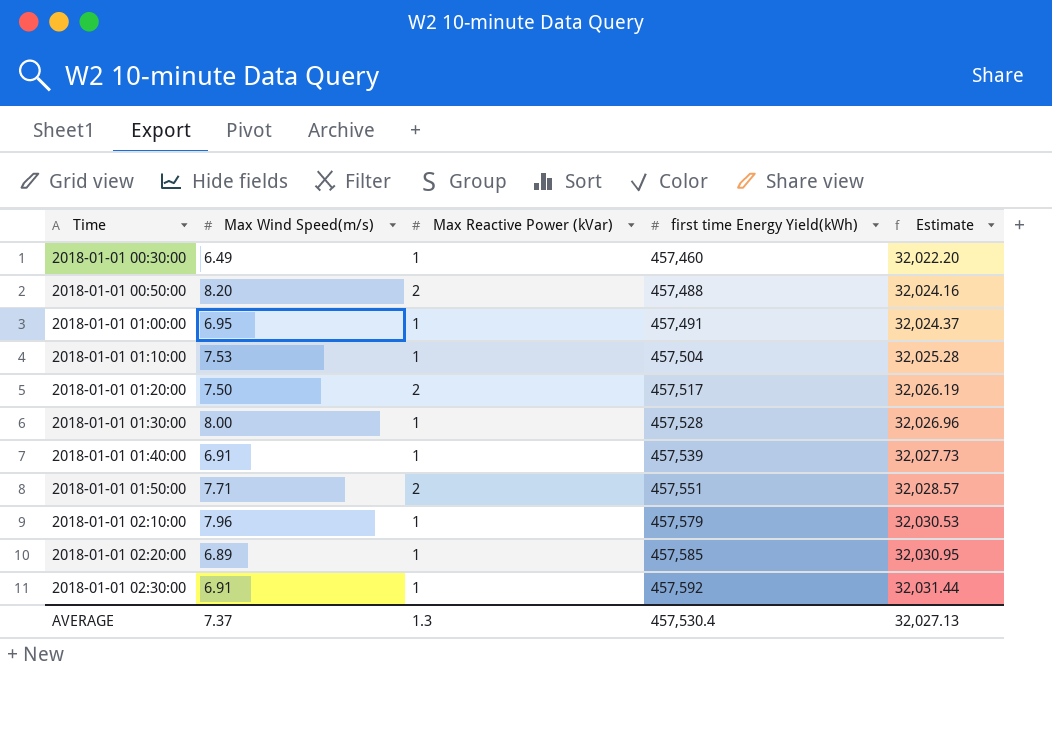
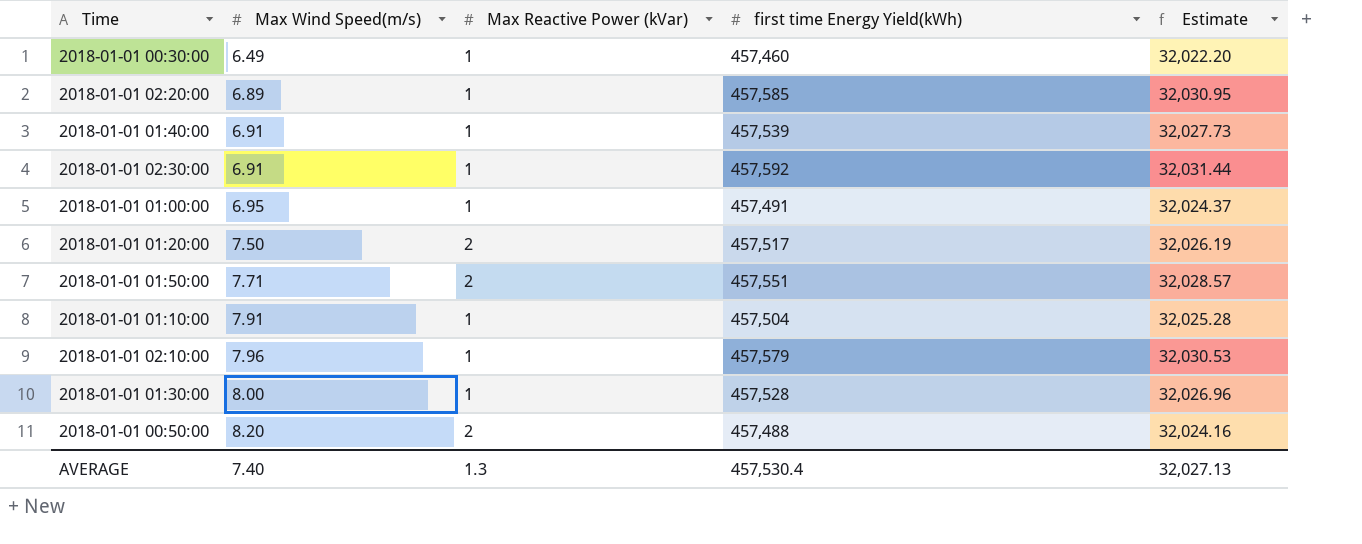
row order: Time ascending -> Max Wind Speed(m/s) ascending
2018-01-01 01:10:00 | Max Wind Speed(m/s): 7.53 -> 7.91
AVERAGE | Max Wind Speed(m/s): 7.37 -> 7.40

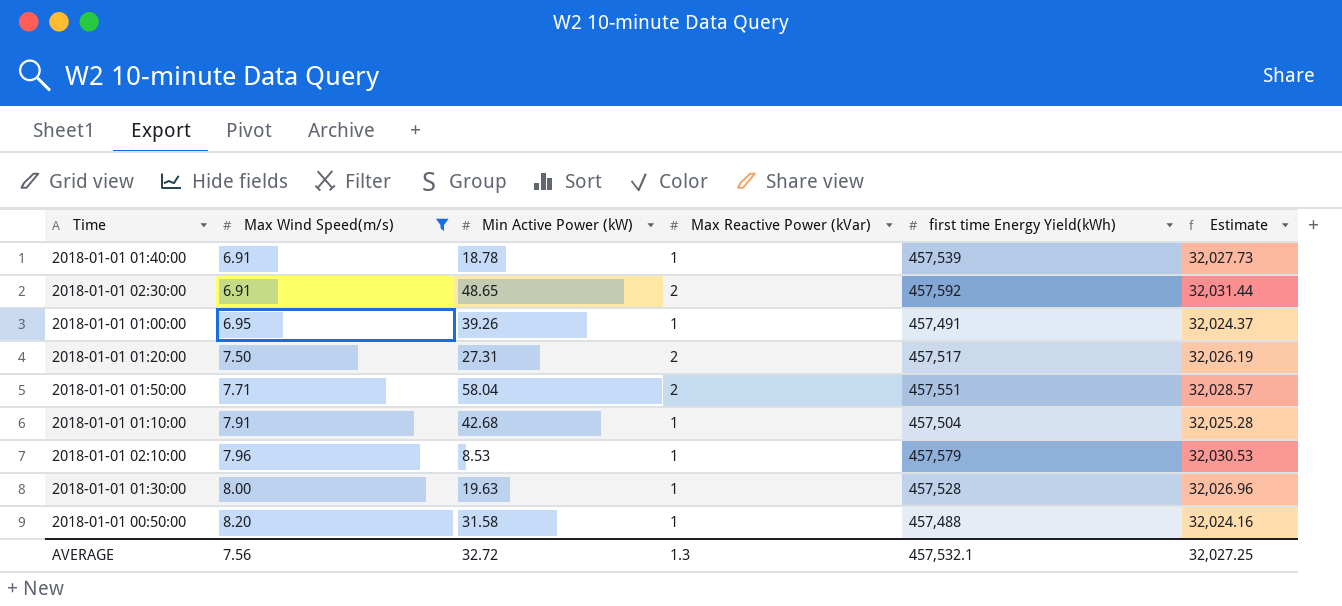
filter: none -> Max Wind Speed(m/s) >= 6.91
column Min Active Power (kW) | position: none -> 3
2018-01-01 02:30:00 | Max Reactive Power (kVar): 1 -> 2
2018-01-01 00:50:00 | Max Reactive Power (kVar): 2 -> 1
AVERAGE | Max Wind Speed(m/s): 7.40 -> 7.56
AVERAGE | first time Energy Yield(kWh): 457,530.4 -> 457,532.1
AVERAGE | Estimate: 32,027.13 -> 32,027.25

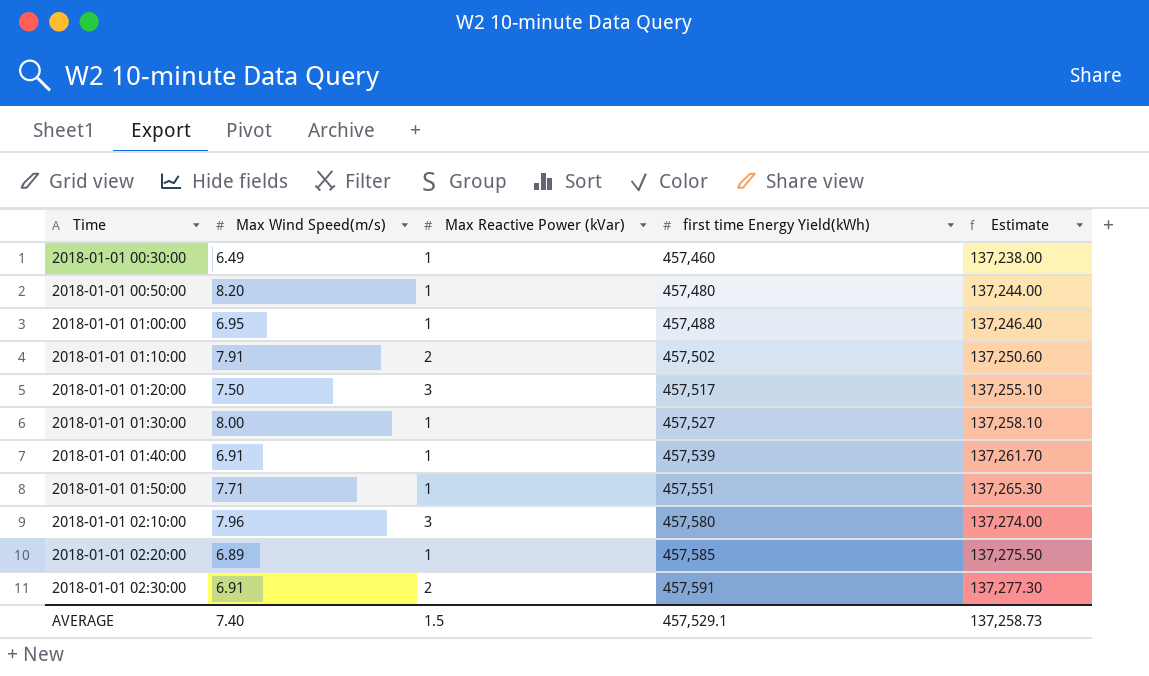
filter: Max Wind Speed(m/s) >= 6.91 -> none
row order: Max Wind Speed(m/s) ascending -> Time ascending
column Min Active Power (kW) | position: 3 -> none
column Estimate | formula: [first time Energy Yield(kWh)] * 0.07 -> [first time Energy Yield(kWh)] * 0.3
2018-01-01 00:50:00 | first time Energy Yield(kWh): 457,488 -> 457,480
2018-01-01 01:00:00 | first time Energy Yield(kWh): 457,491 -> 457,488
2018-01-01 01:10:00 | Max Reactive Power (kVar): 1 -> 2
2018-01-01 01:10:00 | first time Energy Yield(kWh): 457,504 -> 457,502
2018-01-01 01:20:00 | Max Reactive Power (kVar): 2 -> 3
2018-01-01 01:30:00 | first time Energy Yield(kWh): 457,528 -> 457,527
2018-01-01 01:50:00 | Max Reactive Power (kVar): 2 -> 1
2018-01-01 02:10:00 | Max Reactive Power (kVar): 1 -> 3
2018-01-01 02:10:00 | first time Energy Yield(kWh): 457,579 -> 457,580
2018-01-01 02:30:00 | first time Energy Yield(kWh): 457,592 -> 457,591
AVERAGE | Max Wind Speed(m/s): 7.56 -> 7.40
AVERAGE | Max Reactive Power (kVar): 1.3 -> 1.5
AVERAGE | first time Energy Yield(kWh): 457,532.1 -> 457,529.1
AVERAGE | Estimate: 32,027.25 -> 137,258.73

